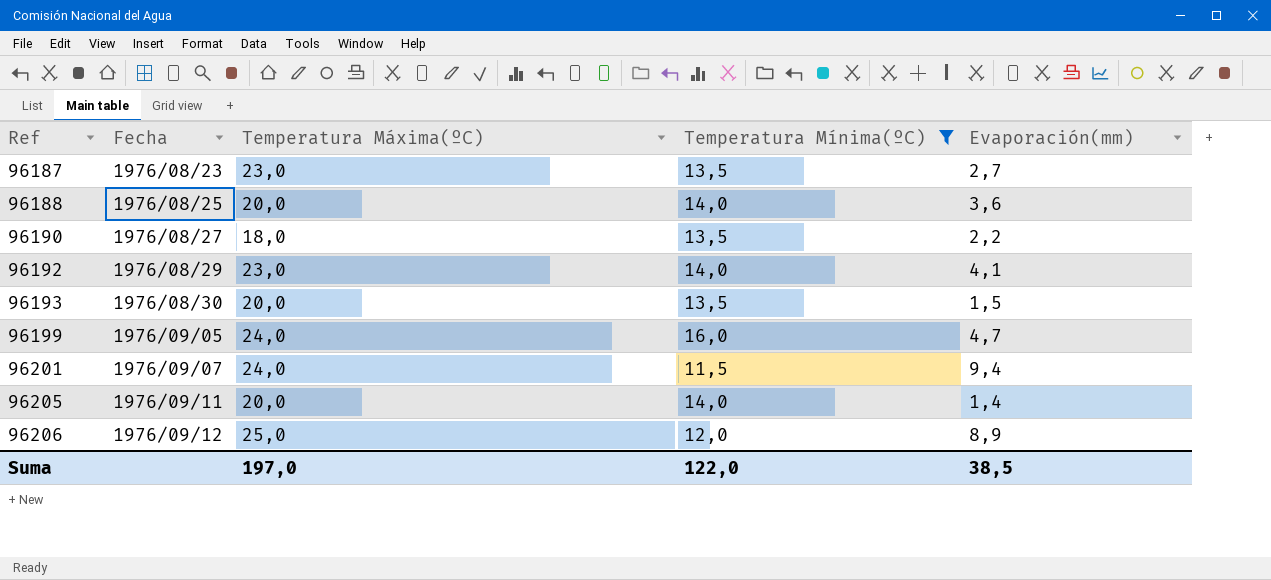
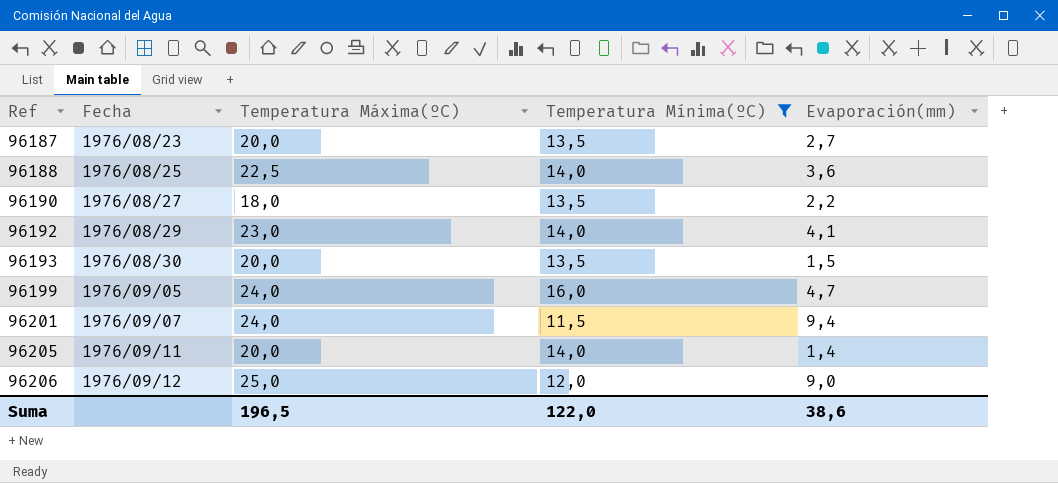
96187 | Temperatura Máxima(ºC): 23,0 -> 20,0
96188 | Temperatura Máxima(ºC): 20,0 -> 22,5
96206 | Evaporación(mm): 8,9 -> 9,0
Suma | Temperatura Máxima(ºC): 197,0 -> 196,5
Suma | Evaporación(mm): 38,5 -> 38,6

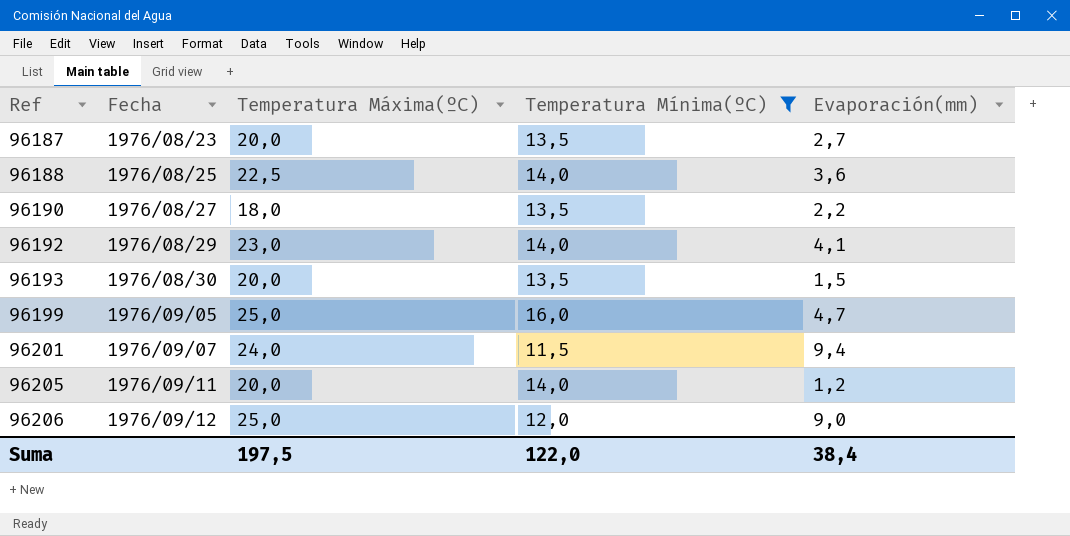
96199 | Temperatura Máxima(ºC): 24,0 -> 25,0
96205 | Evaporación(mm): 1,4 -> 1,2
Suma | Temperatura Máxima(ºC): 196,5 -> 197,5
Suma | Evaporación(mm): 38,6 -> 38,4

